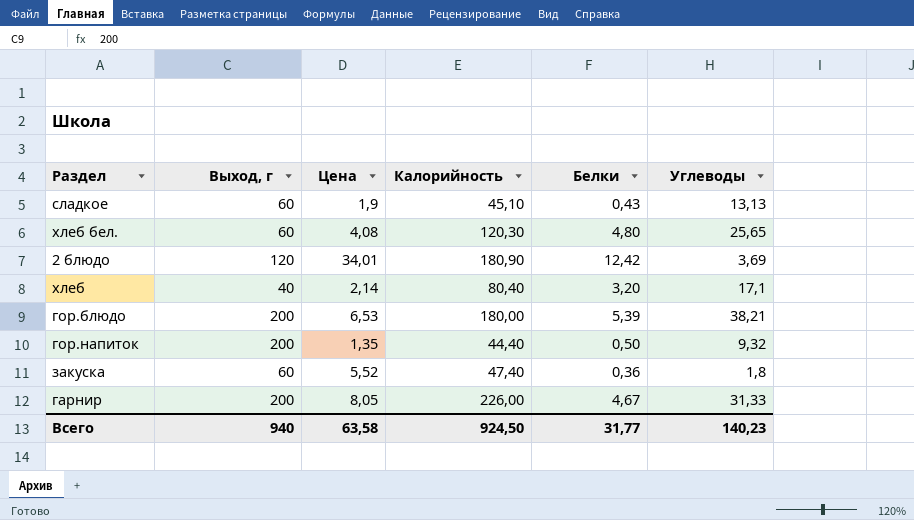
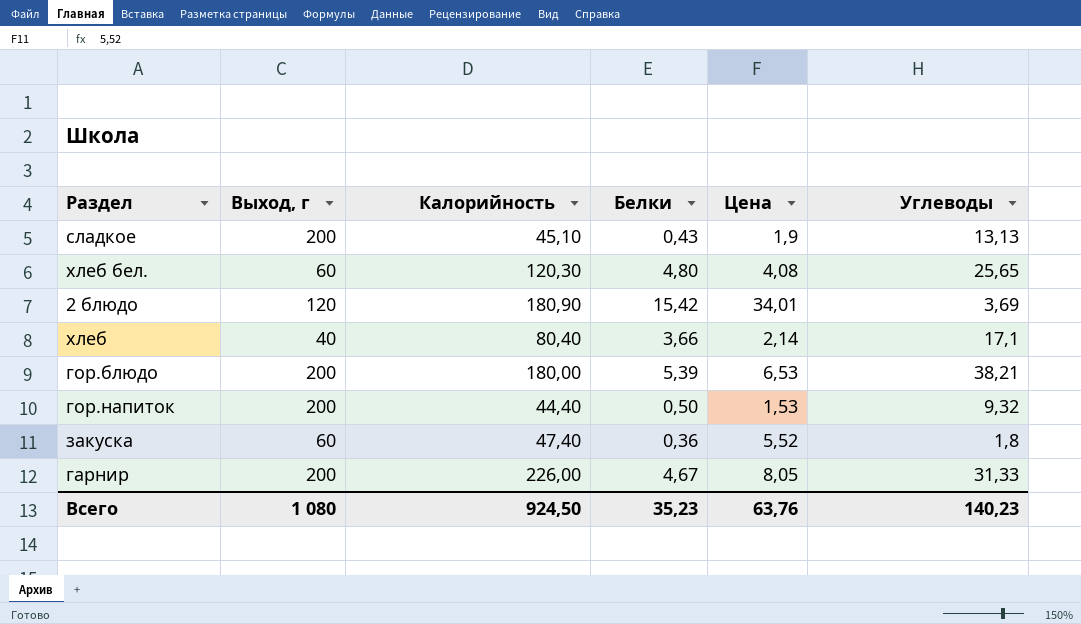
column Цена | position: 3 -> 5
сладкое | Выход, г: 60 -> 200
2 блюдо | Белки: 12,42 -> 15,42
хлеб | Белки: 3,20 -> 3,66
гор.напиток | Цена: 1,35 -> 1,53
Всего | Выход, г: 940 -> 1 080
Всего | Белки: 31,77 -> 35,23
Всего | Цена: 63,58 -> 63,76

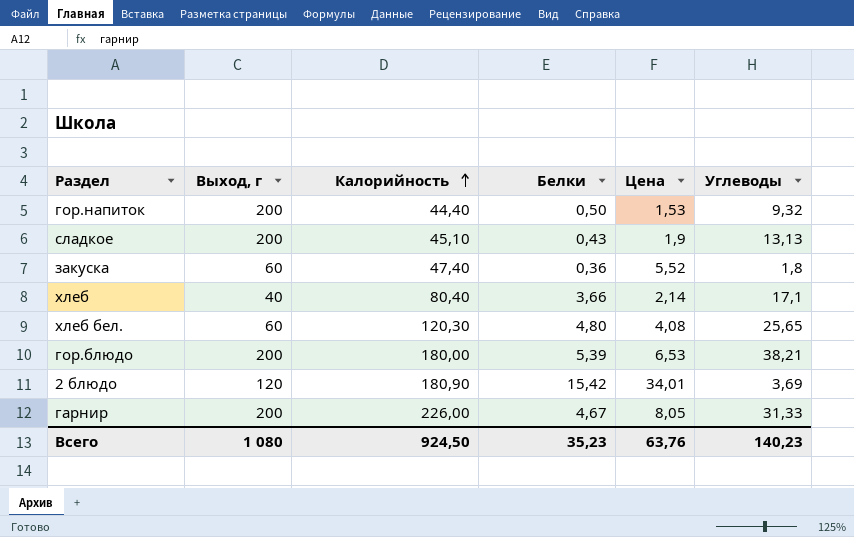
row order: none -> Калорийность ascending

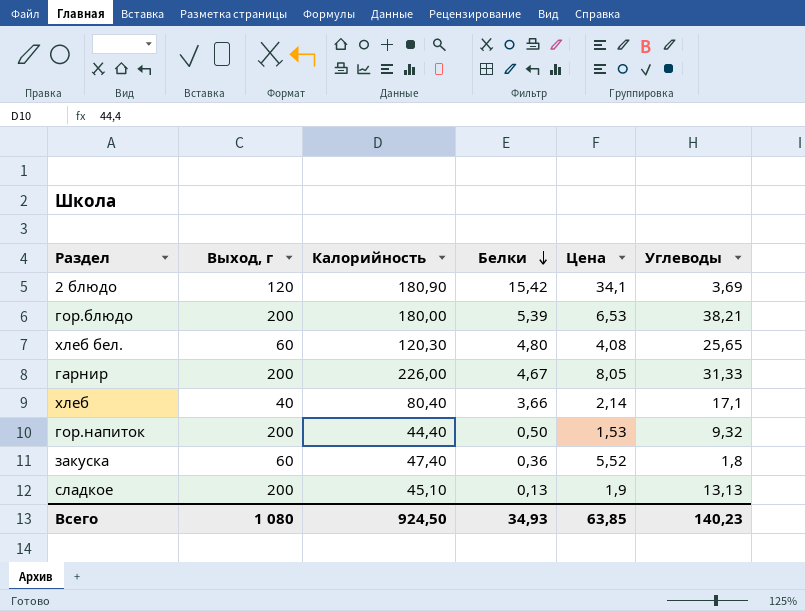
row order: Калорийность ascending -> Белки descending
2 блюдо | Цена: 34,01 -> 34,1
сладкое | Белки: 0,43 -> 0,13
Всего | Белки: 35,23 -> 34,93
Всего | Цена: 63,76 -> 63,85

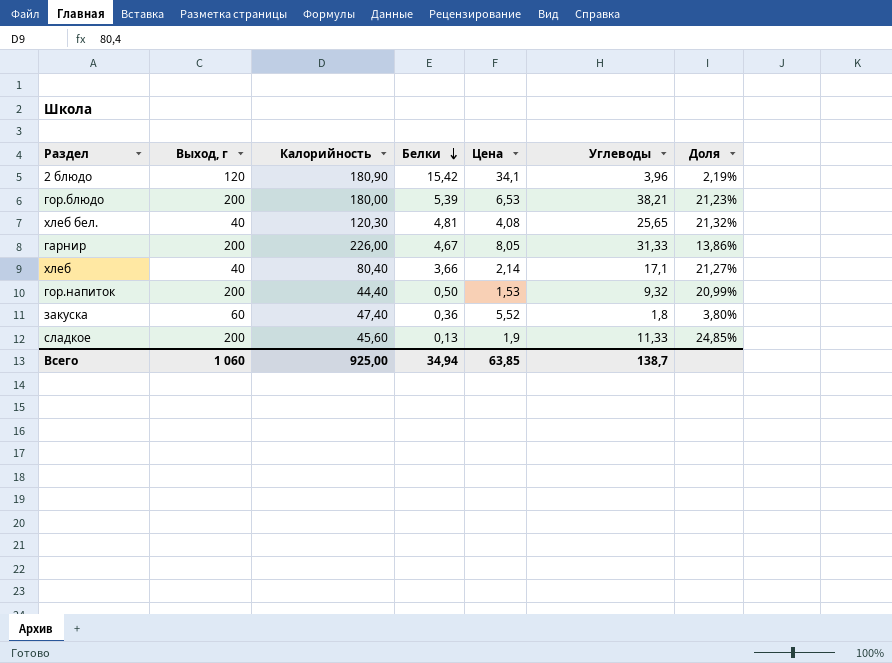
column Доля | formula: none -> [Углеводы] / [Калорийность]
2 блюдо | Углеводы: 3,69 -> 3,96
хлеб бел. | Выход, г: 60 -> 40
хлеб бел. | Белки: 4,80 -> 4,81
сладкое | Калорийность: 45,10 -> 45,60
сладкое | Углеводы: 13,13 -> 11,33
Всего | Выход, г: 1 080 -> 1 060
Всего | Калорийность: 924,50 -> 925,00
Всего | Белки: 34,93 -> 34,94
Всего | Углеводы: 140,23 -> 138,7

